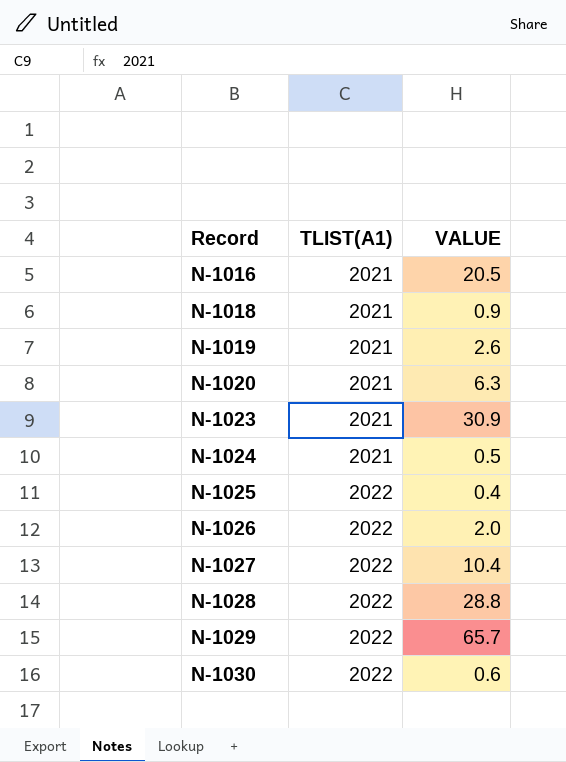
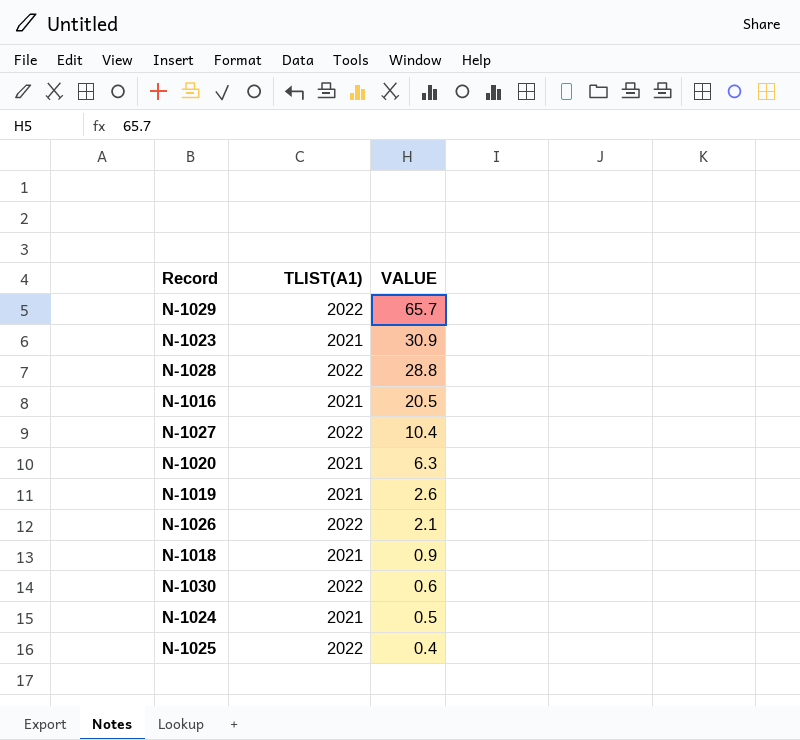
row order: Record ascending -> VALUE descending
N-1026 | VALUE: 2.0 -> 2.1

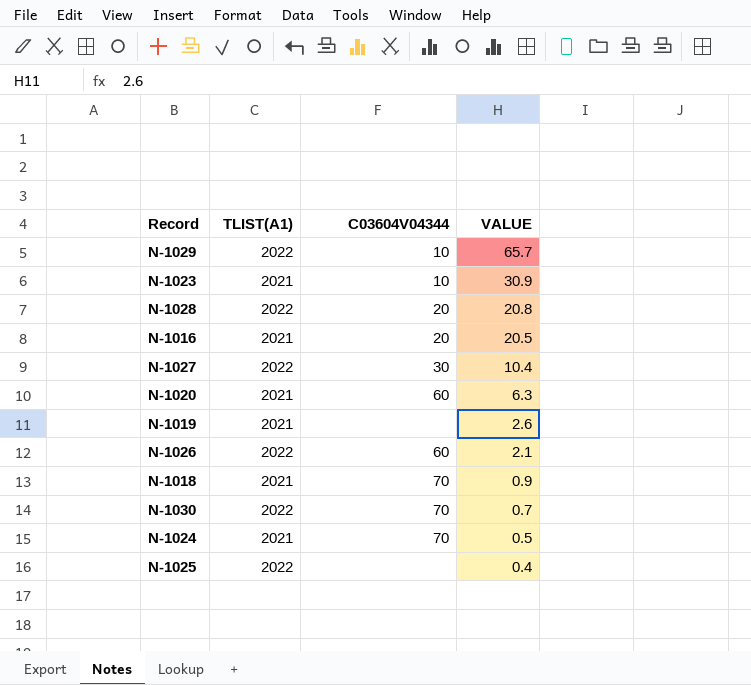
column C03604V04344 | position: none -> 3
N-1028 | VALUE: 28.8 -> 20.8
N-1030 | VALUE: 0.6 -> 0.7

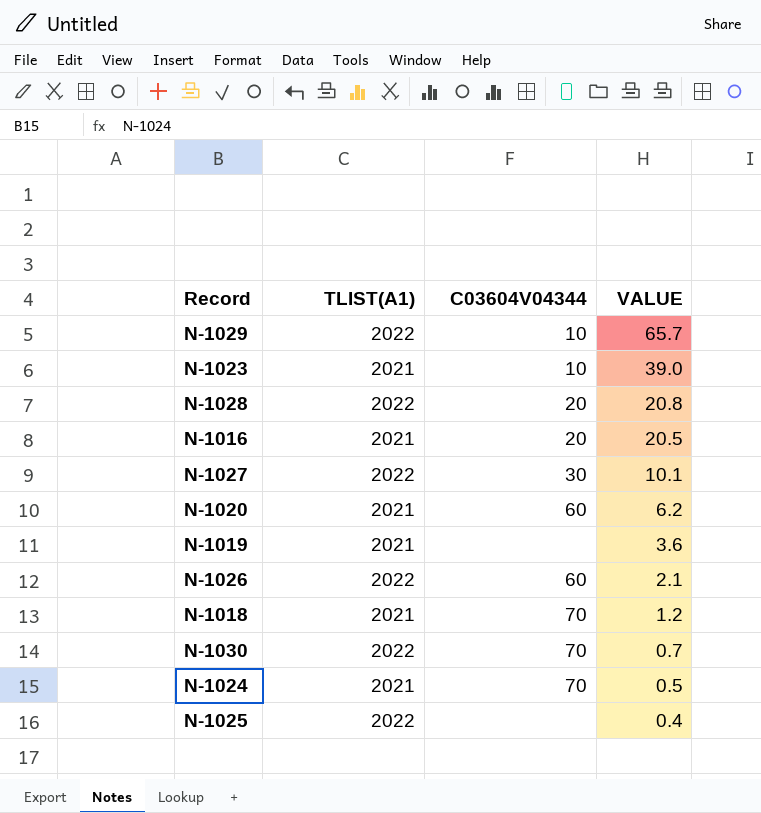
N-1023 | VALUE: 30.9 -> 39.0
N-1027 | VALUE: 10.4 -> 10.1
N-1020 | VALUE: 6.3 -> 6.2
N-1019 | VALUE: 2.6 -> 3.6
N-1018 | VALUE: 0.9 -> 1.2

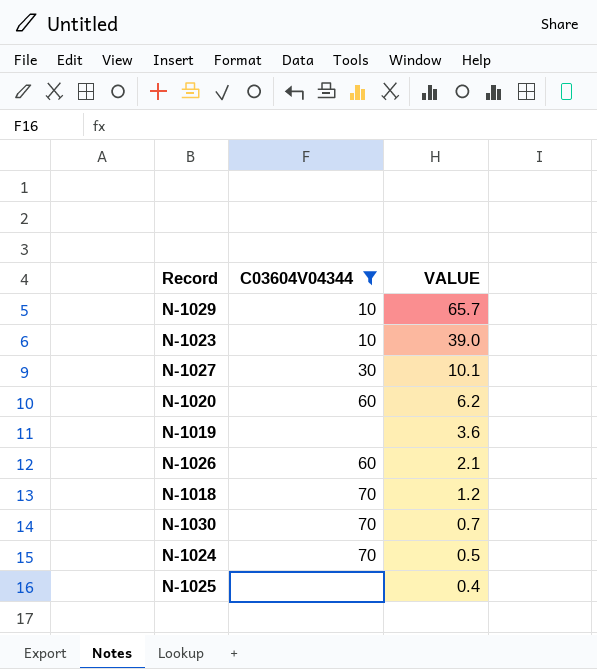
filter: none -> C03604V04344 != 20
column TLIST(A1) | position: 2 -> none

